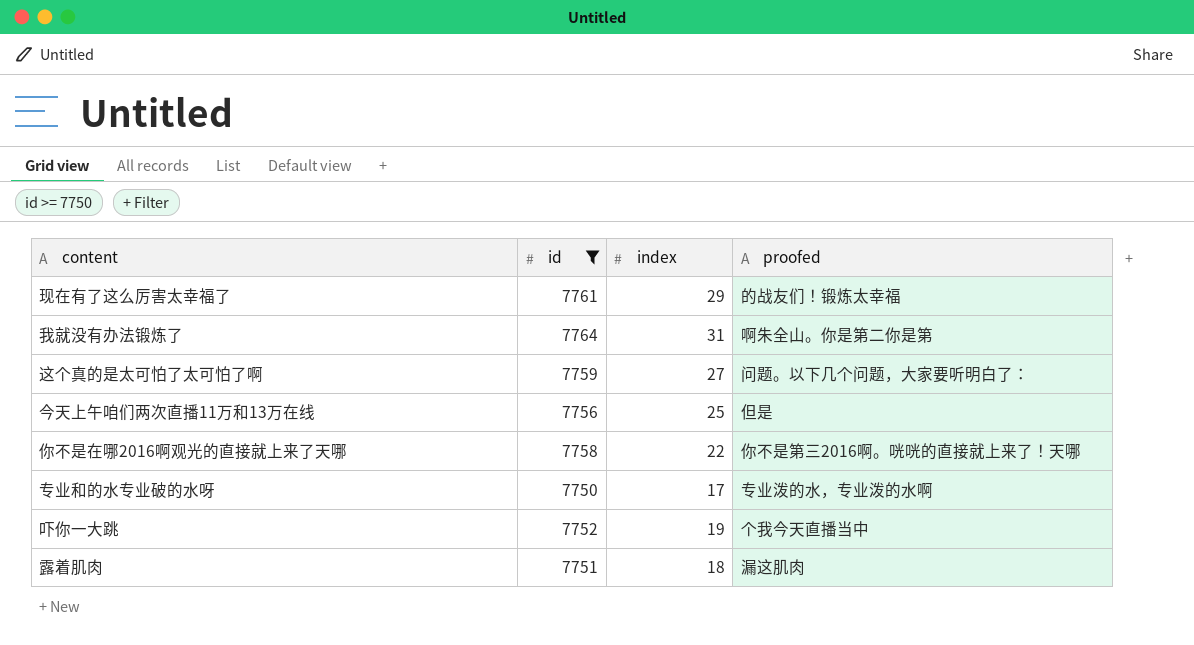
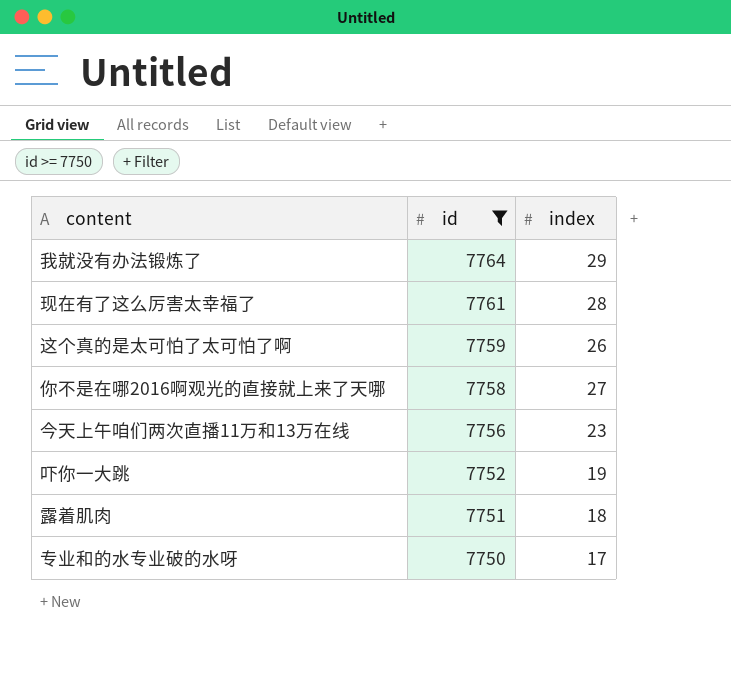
row order: none -> id descending
column proofed | position: 4 -> none
我就没有办法锻炼了 | index: 31 -> 29
现在有了这么厉害太幸福了 | index: 29 -> 28
这个真的是太可怕了太可怕了啊 | index: 27 -> 26
你不是在哪2016啊观光的直接就上来了天哪 | index: 22 -> 27
今天上午咱们两次直播11万和13万在线 | index: 25 -> 23

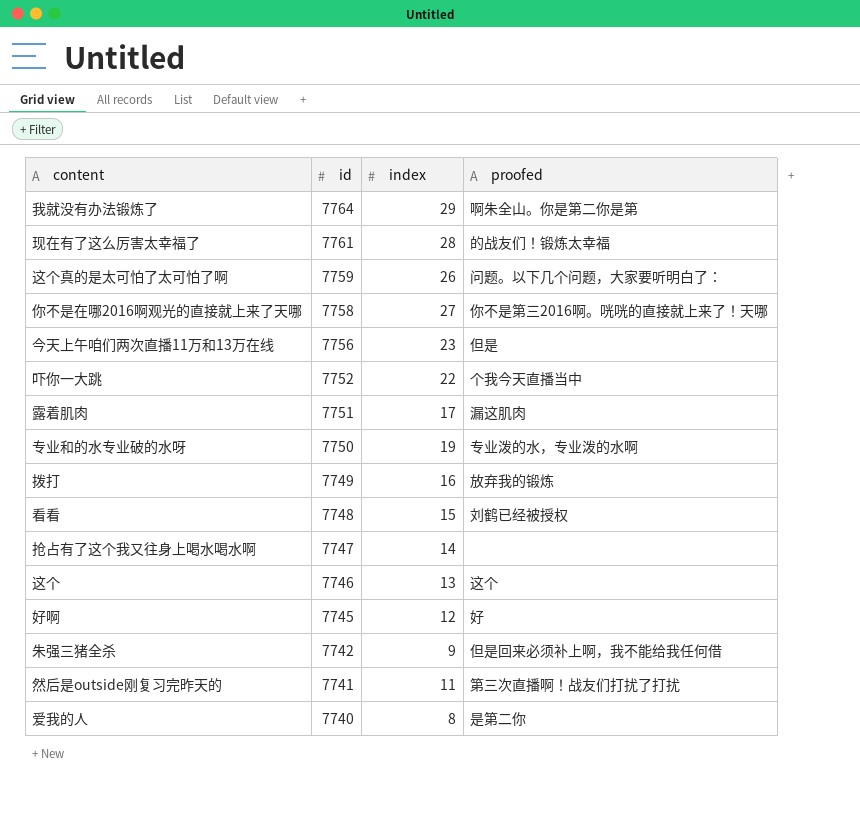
filter: id >= 7750 -> none
column proofed | position: none -> 4
吓你一大跳 | index: 19 -> 22
露着肌肉 | index: 18 -> 17
专业和的水专业破的水呀 | index: 17 -> 19

